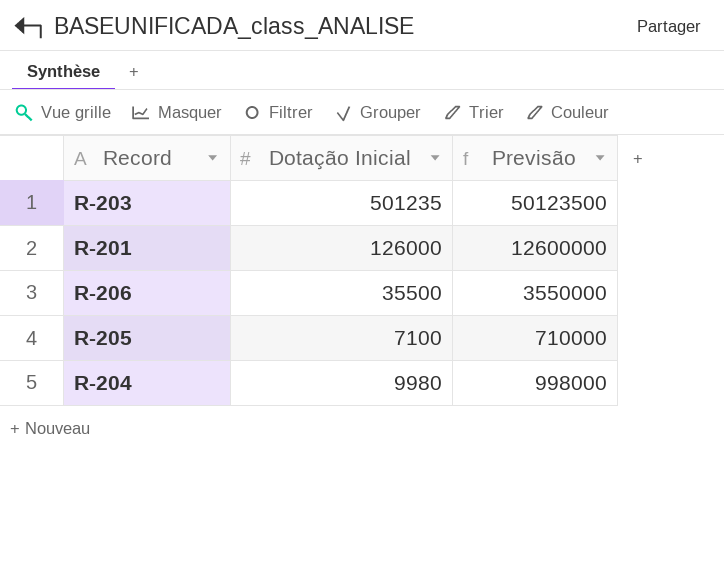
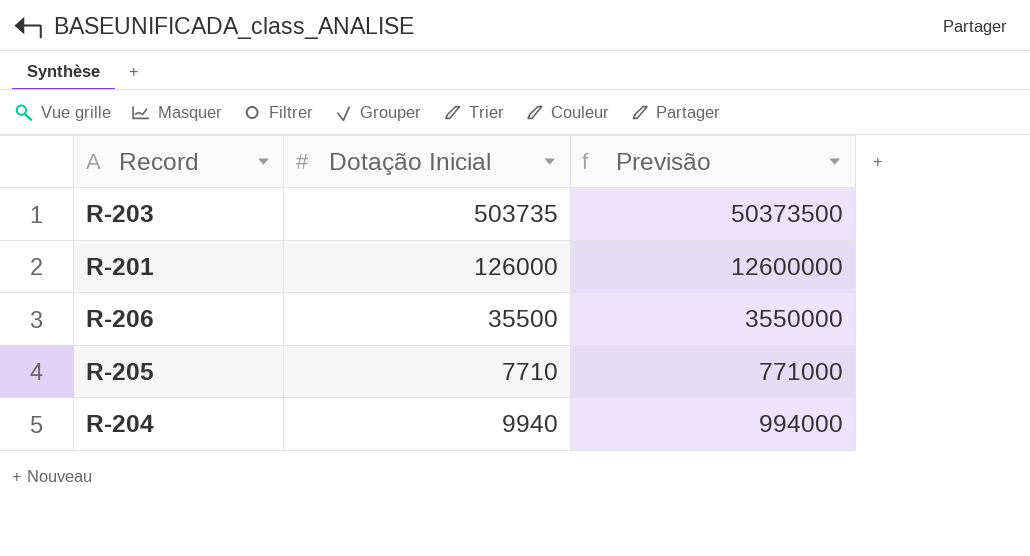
R-203 | Dotação Inicial: 501235 -> 503735
R-203 | Previsão: 50123500 -> 50373500
R-205 | Dotação Inicial: 7100 -> 7710
R-205 | Previsão: 710000 -> 771000
R-204 | Dotação Inicial: 9980 -> 9940
R-204 | Previsão: 998000 -> 994000

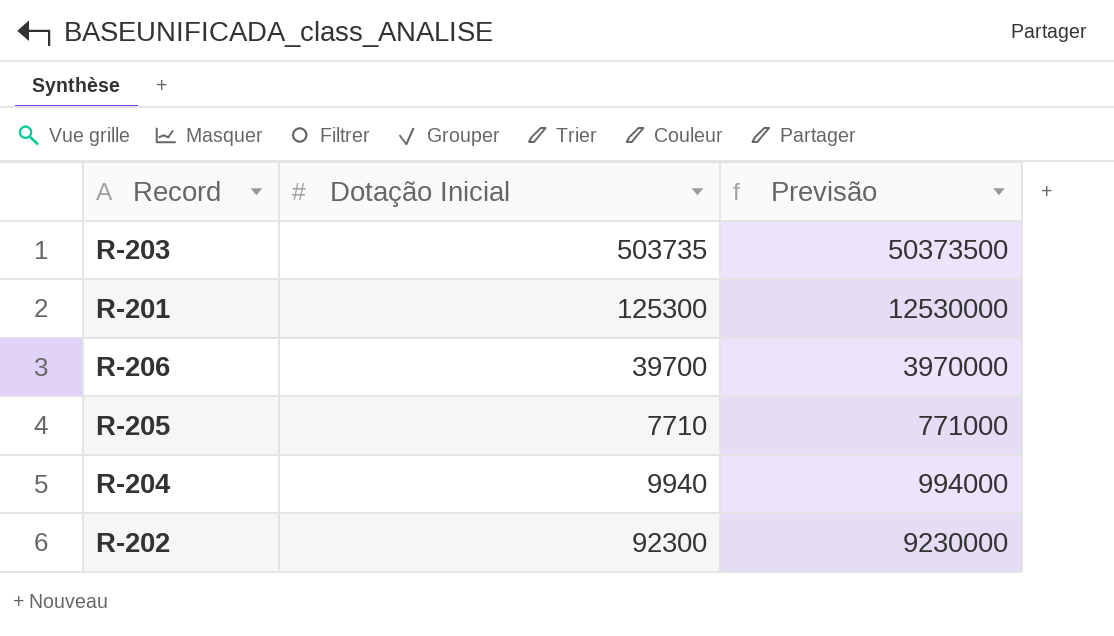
R-201 | Dotação Inicial: 126000 -> 125300
R-201 | Previsão: 12600000 -> 12530000
R-206 | Dotação Inicial: 35500 -> 39700
R-206 | Previsão: 3550000 -> 3970000
row R-202: none -> 92300 | 9230000

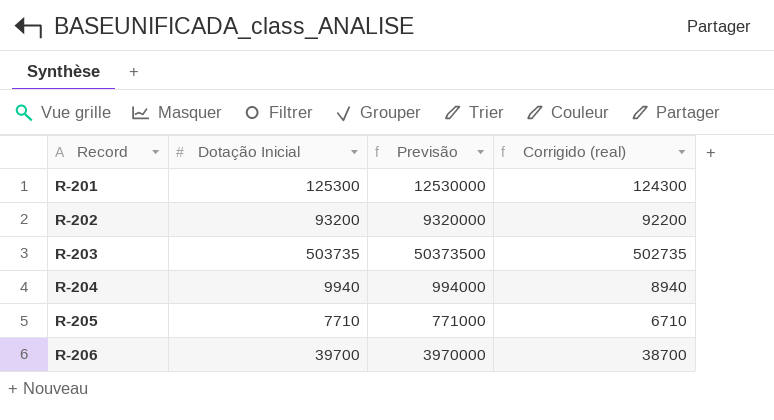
row order: none -> Record ascending
column Corrigido (real) | formula: none -> [Dotação Inicial] - 1000
R-202 | Dotação Inicial: 92300 -> 93200
R-202 | Previsão: 9230000 -> 9320000

